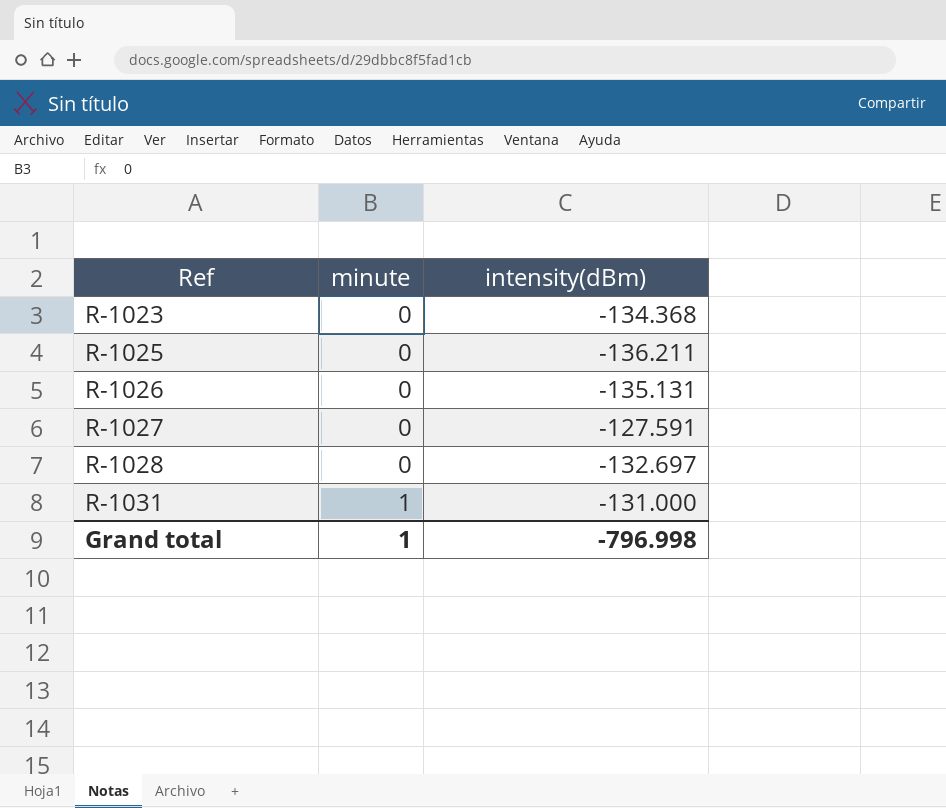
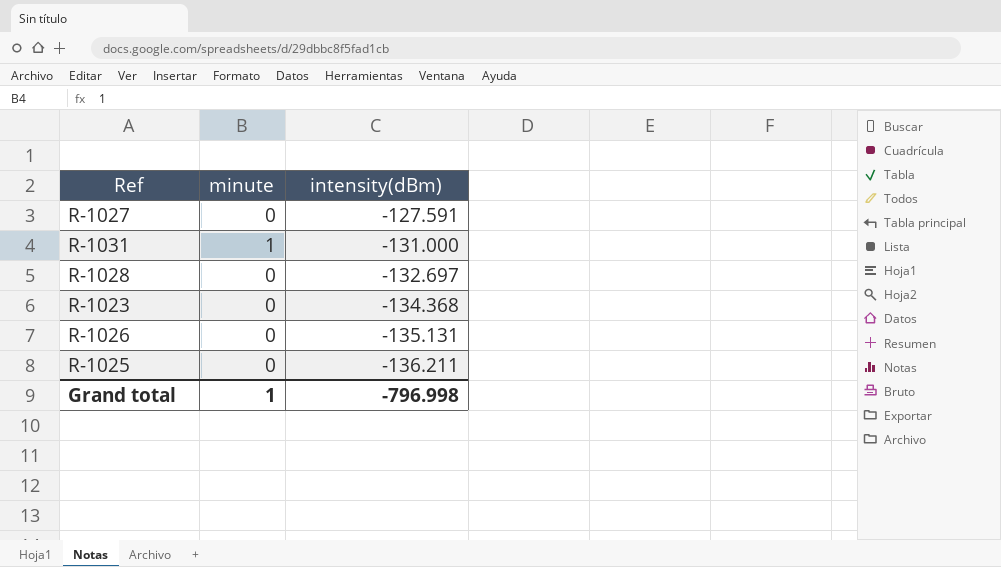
row order: Ref ascending -> intensity(dBm) descending

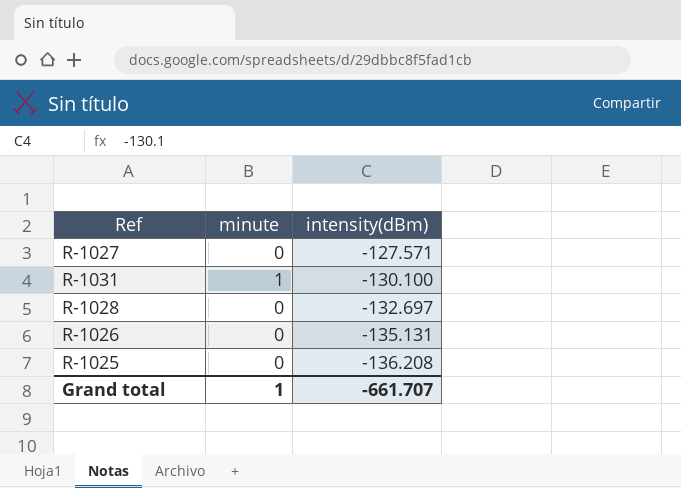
row R-1023: 0 | -134.368 -> none
R-1027 | intensity(dBm): -127.591 -> -127.571
R-1031 | intensity(dBm): -131.000 -> -130.100
R-1025 | intensity(dBm): -136.211 -> -136.208
Grand total | intensity(dBm): -796.998 -> -661.707

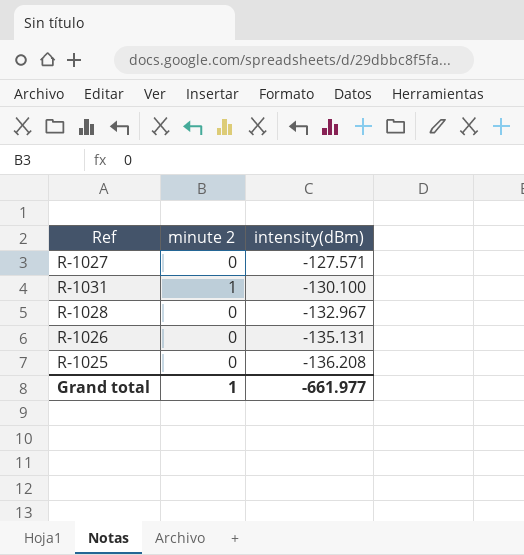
column name: minute -> minute 2
R-1028 | intensity(dBm): -132.697 -> -132.967
Grand total | intensity(dBm): -661.707 -> -661.977

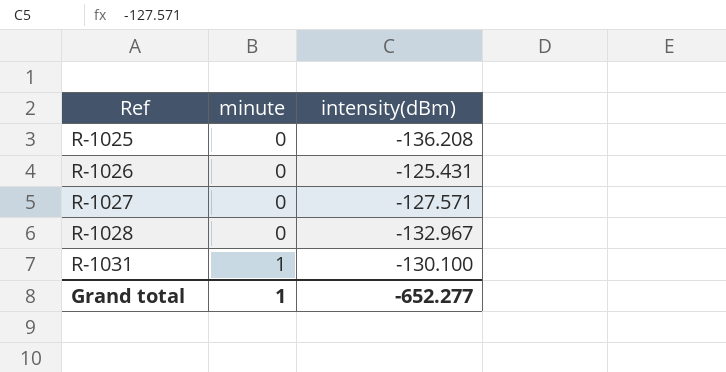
row order: intensity(dBm) descending -> Ref ascending
column name: minute 2 -> minute
R-1026 | intensity(dBm): -135.131 -> -125.431
Grand total | intensity(dBm): -661.977 -> -652.277

